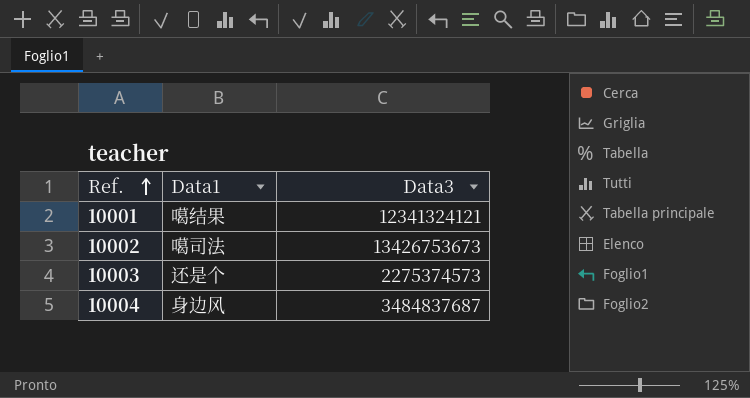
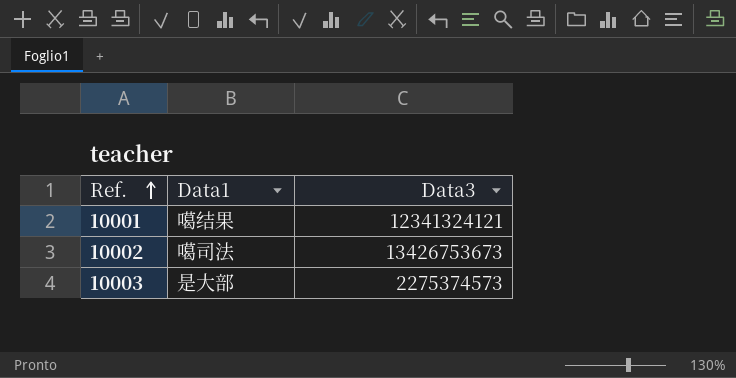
row 10004: 身边风 | 3484837687 -> none
10003 | Data1: 还是个 -> 是大部

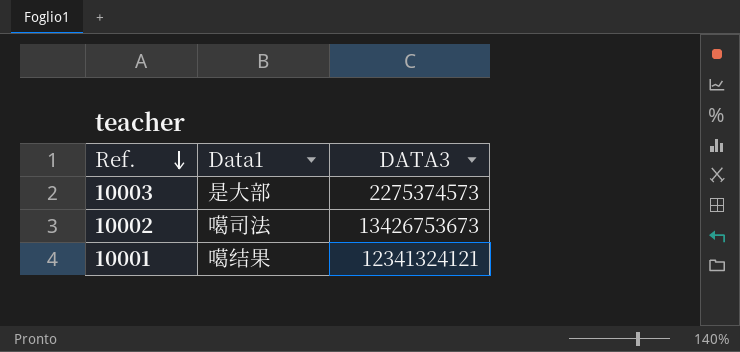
row order: Ref. ascending -> Ref. descending
column name: Data3 -> DATA3

